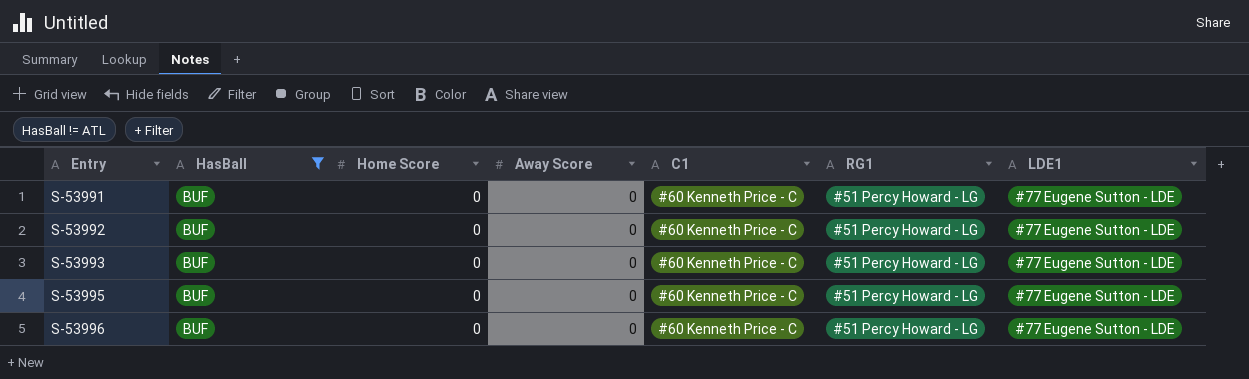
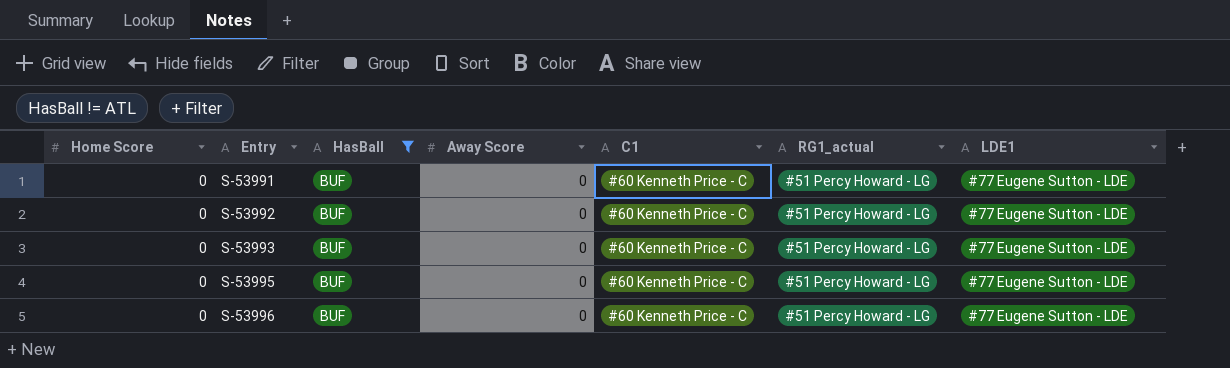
column Home Score | position: 3 -> 1
column name: RG1 -> RG1_actual

